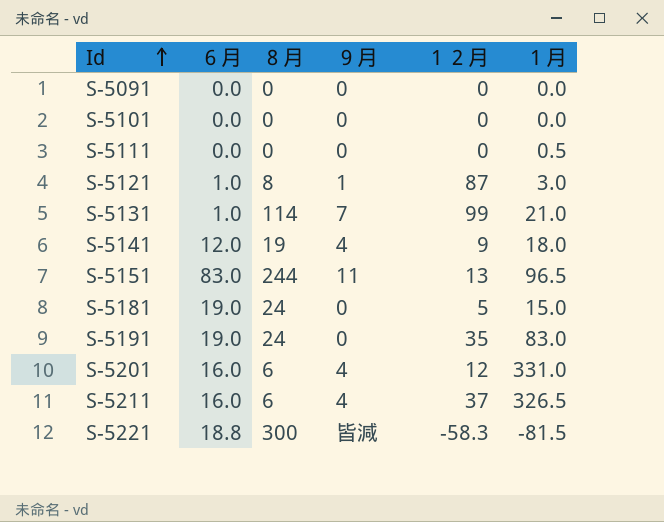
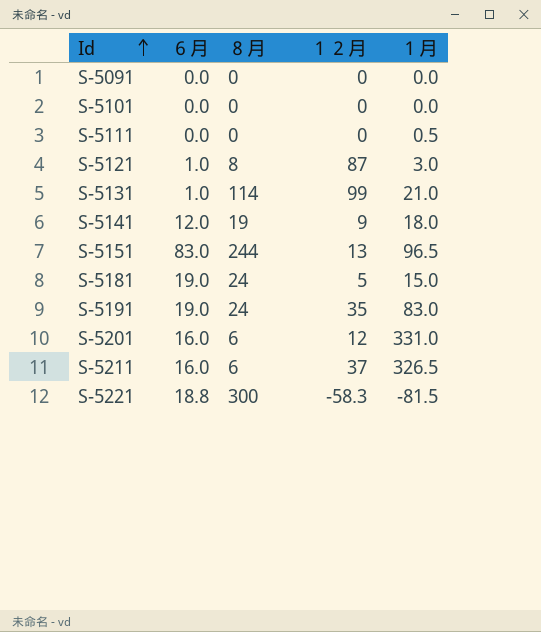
column ９月 | position: 4 -> none

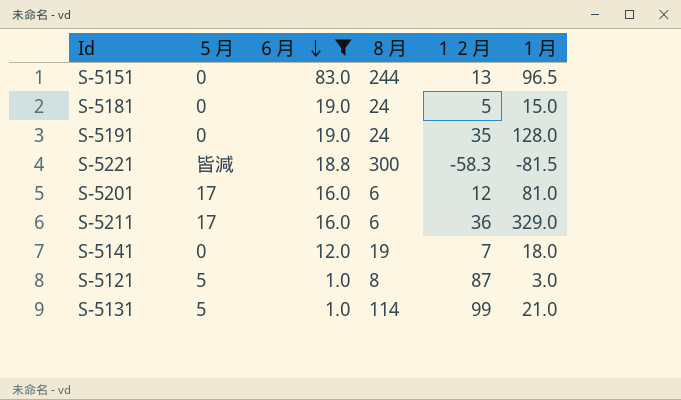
filter: none -> ６月 != 0.0
row order: Id ascending -> ６月 descending
column ５月 | position: none -> 2
S-5191 | １月: 83.0 -> 128.0
S-5201 | １月: 331.0 -> 81.0
S-5211 | １２月: 37 -> 36
S-5211 | １月: 326.5 -> 329.0
S-5141 | １２月: 9 -> 7

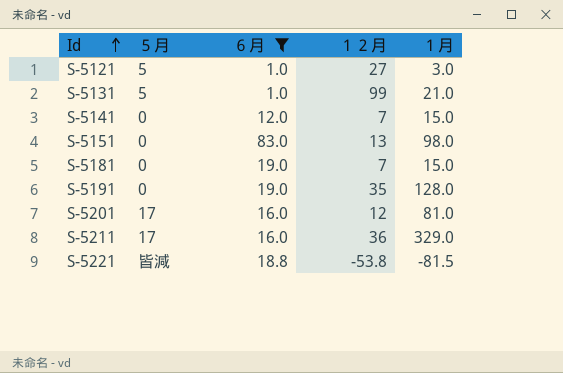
row order: ６月 descending -> Id ascending
column ８月 | position: 4 -> none
S-5121 | １２月: 87 -> 27
S-5141 | １月: 18.0 -> 15.0
S-5151 | １月: 96.5 -> 98.0
S-5181 | １２月: 5 -> 7
S-5221 | １２月: -58.3 -> -53.8

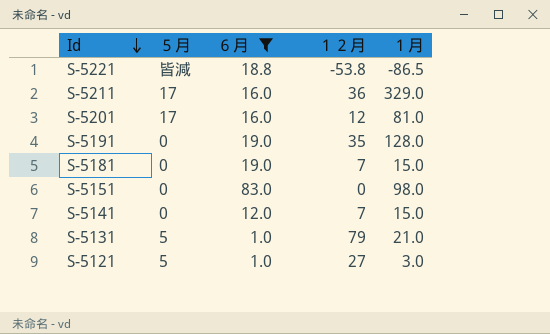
row order: Id ascending -> Id descending
S-5221 | １月: -81.5 -> -86.5
S-5151 | １２月: 13 -> 0
S-5131 | １２月: 99 -> 79

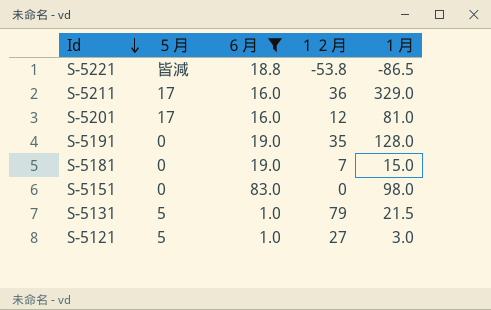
row S-5141: 0 | 12.0 | 7 | 15.0 -> none
S-5131 | １月: 21.0 -> 21.5

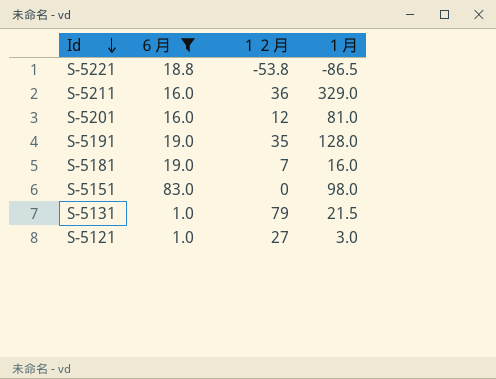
column ５月 | position: 2 -> none
S-5181 | １月: 15.0 -> 16.0

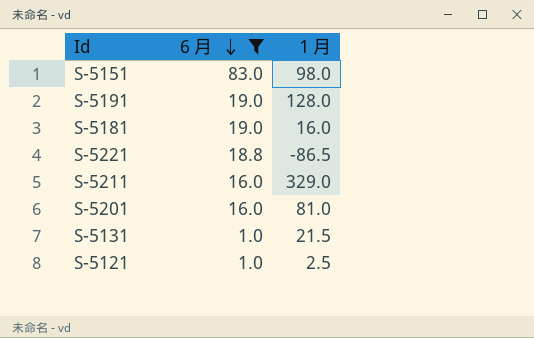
row order: Id descending -> ６月 descending
column １２月 | position: 3 -> none
S-5121 | １月: 3.0 -> 2.5

